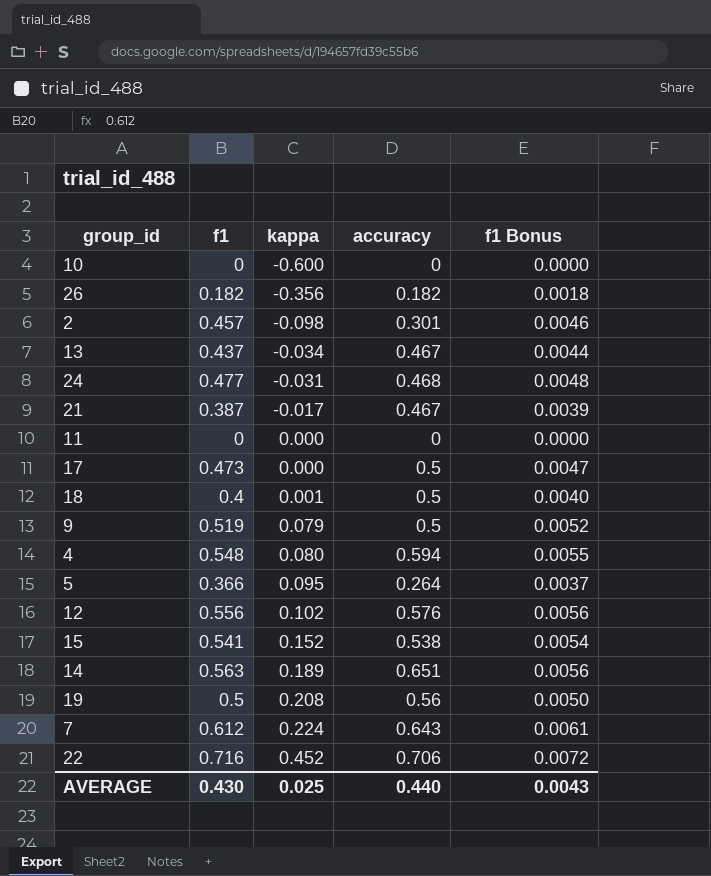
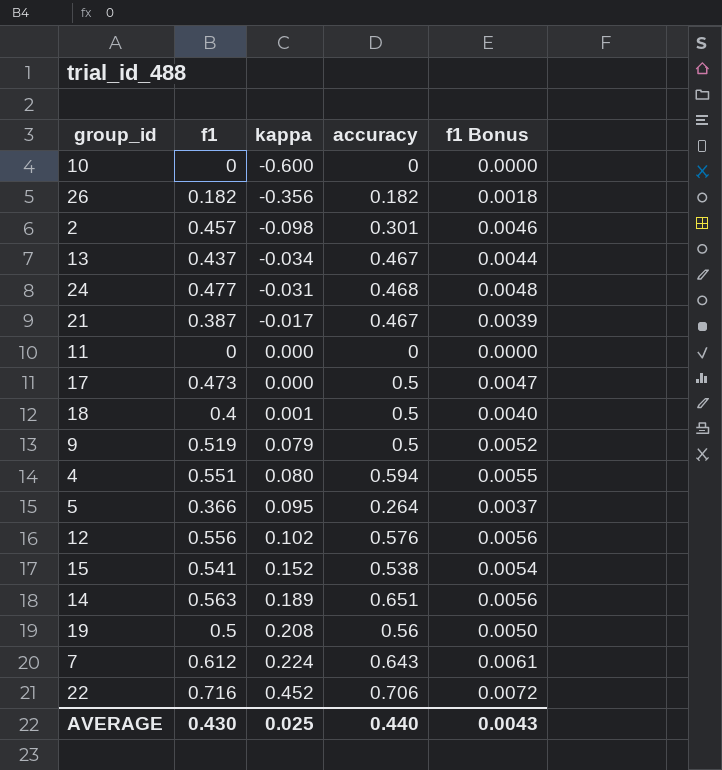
4 | f1: 0.548 -> 0.551

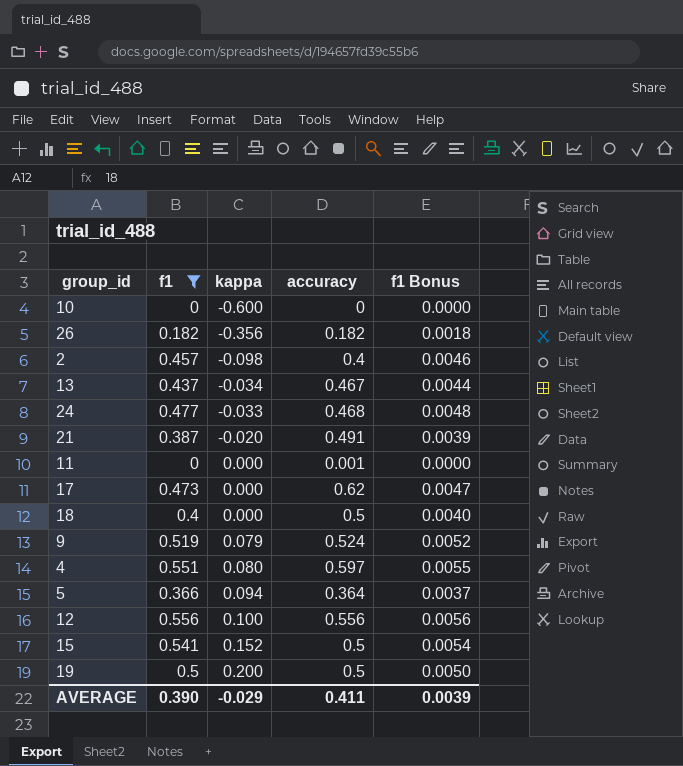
filter: none -> f1 <= 0.556
2 | accuracy: 0.301 -> 0.4
24 | kappa: -0.031 -> -0.033
21 | kappa: -0.017 -> -0.020
21 | accuracy: 0.467 -> 0.491
11 | accuracy: 0 -> 0.001
17 | accuracy: 0.5 -> 0.62
18 | kappa: 0.001 -> 0.000
9 | accuracy: 0.5 -> 0.524
4 | accuracy: 0.594 -> 0.597
5 | kappa: 0.095 -> 0.094
5 | accuracy: 0.264 -> 0.364
12 | kappa: 0.102 -> 0.100
12 | accuracy: 0.576 -> 0.556
15 | accuracy: 0.538 -> 0.5
19 | kappa: 0.208 -> 0.200
19 | accuracy: 0.56 -> 0.5
AVERAGE | f1: 0.430 -> 0.390
AVERAGE | kappa: 0.025 -> -0.029
AVERAGE | accuracy: 0.440 -> 0.411
AVERAGE | f1 Bonus: 0.0043 -> 0.0039

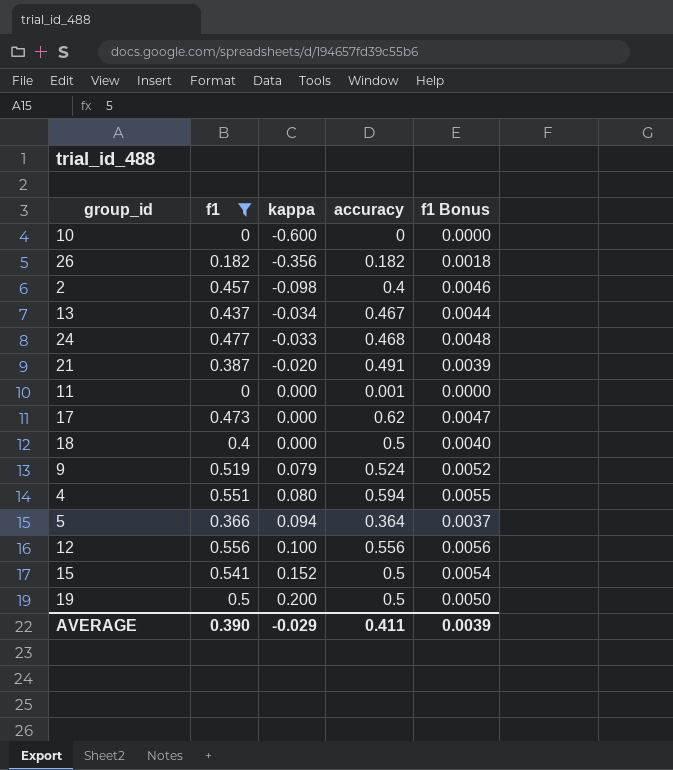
4 | accuracy: 0.597 -> 0.594

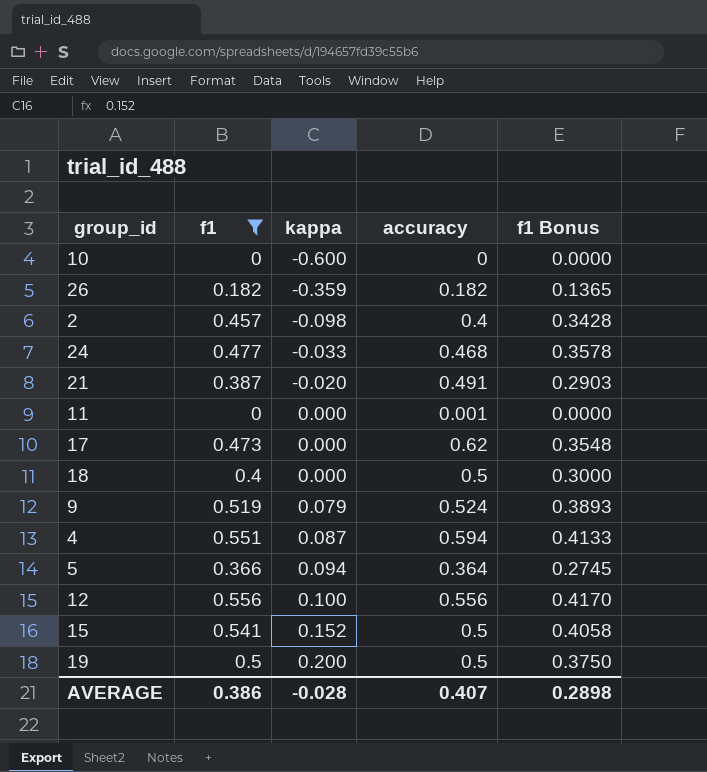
column f1 Bonus | formula: [f1] * 0.01 -> [f1] * 0.75
row 13: 0.437 | -0.034 | 0.467 | 0.0044 -> none
26 | kappa: -0.356 -> -0.359
4 | kappa: 0.080 -> 0.087
AVERAGE | f1: 0.390 -> 0.386
AVERAGE | kappa: -0.029 -> -0.028
AVERAGE | accuracy: 0.411 -> 0.407
AVERAGE | f1 Bonus: 0.0039 -> 0.2898

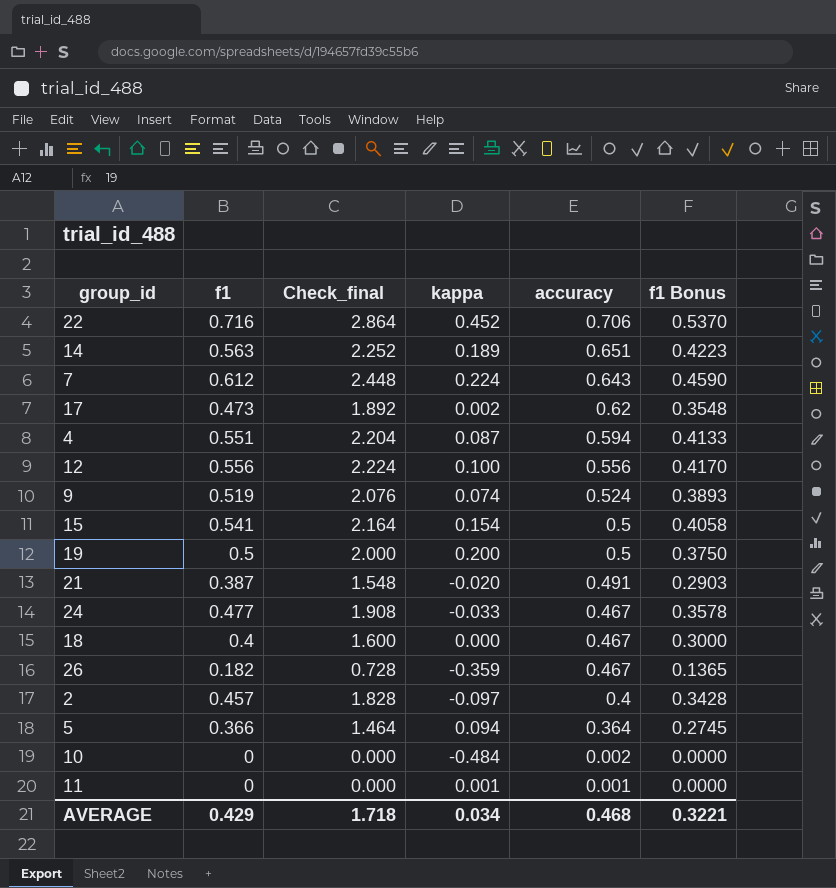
filter: f1 <= 0.556 -> none
row order: kappa ascending -> accuracy descending
column Check_final | formula: none -> [f1] * 4
17 | kappa: 0.000 -> 0.002
9 | kappa: 0.079 -> 0.074
15 | kappa: 0.152 -> 0.154
24 | accuracy: 0.468 -> 0.467
18 | accuracy: 0.5 -> 0.467
26 | accuracy: 0.182 -> 0.467
2 | kappa: -0.098 -> -0.097
10 | kappa: -0.600 -> -0.484
10 | accuracy: 0 -> 0.002
11 | kappa: 0.000 -> 0.001
AVERAGE | f1: 0.386 -> 0.429
AVERAGE | kappa: -0.028 -> 0.034
AVERAGE | accuracy: 0.407 -> 0.468
AVERAGE | f1 Bonus: 0.2898 -> 0.3221

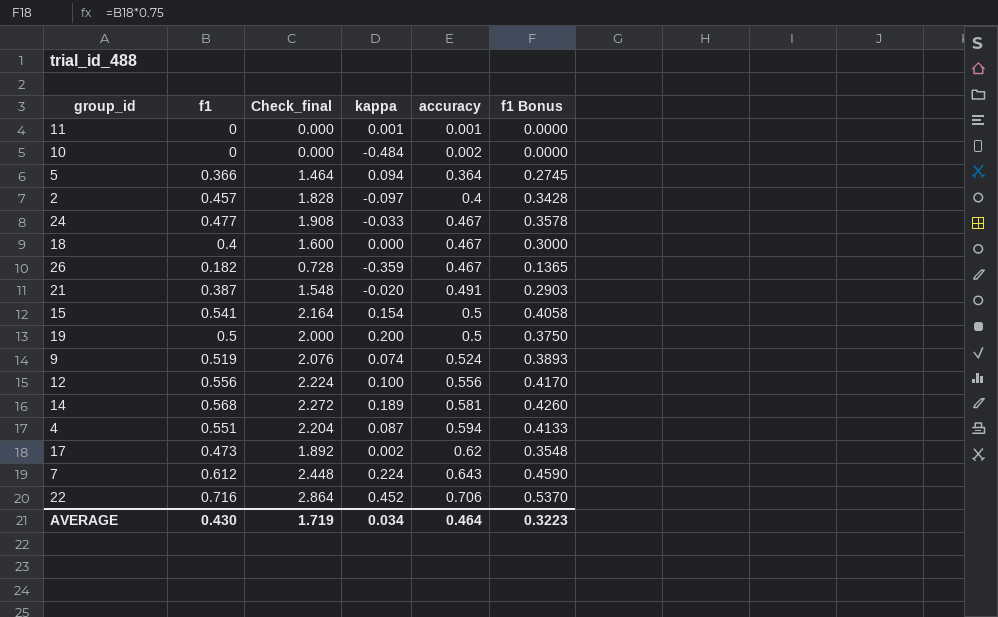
row order: accuracy descending -> accuracy ascending
14 | f1: 0.563 -> 0.568
14 | Check_final: 2.252 -> 2.272
14 | accuracy: 0.651 -> 0.581
14 | f1 Bonus: 0.4223 -> 0.4260
AVERAGE | f1: 0.429 -> 0.430
AVERAGE | Check_final: 1.718 -> 1.719
AVERAGE | accuracy: 0.468 -> 0.464
AVERAGE | f1 Bonus: 0.3221 -> 0.3223

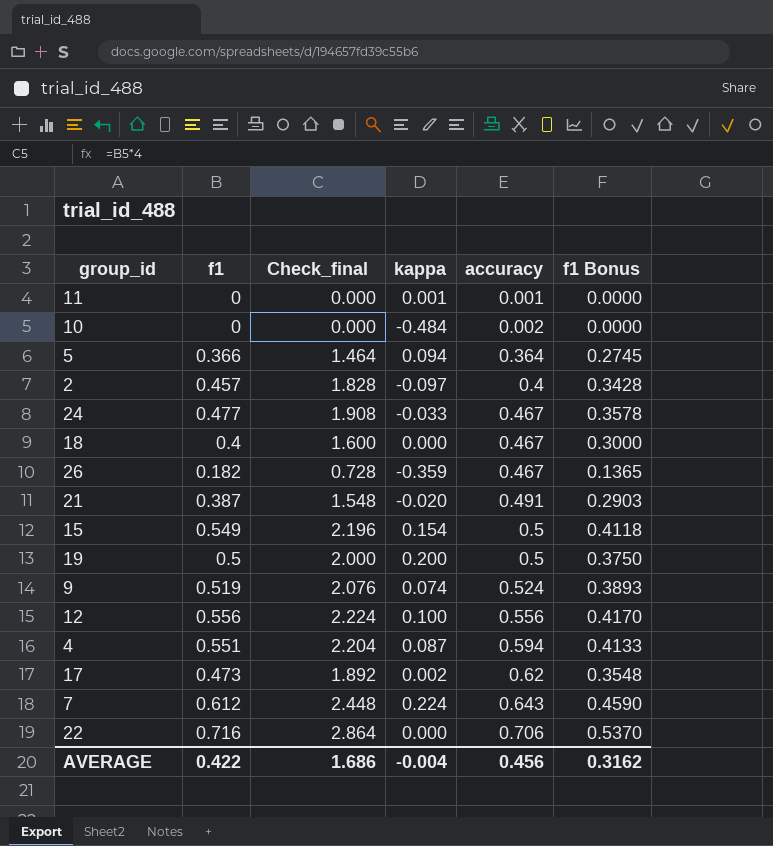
row 14: 0.568 | 2.272 | 0.189 | 0.581 | 0.4260 -> none
15 | f1: 0.541 -> 0.549
15 | Check_final: 2.164 -> 2.196
15 | f1 Bonus: 0.4058 -> 0.4118
22 | kappa: 0.452 -> 0.000
AVERAGE | f1: 0.430 -> 0.422
AVERAGE | Check_final: 1.719 -> 1.686
AVERAGE | kappa: 0.034 -> -0.004
AVERAGE | accuracy: 0.464 -> 0.456
AVERAGE | f1 Bonus: 0.3223 -> 0.3162

